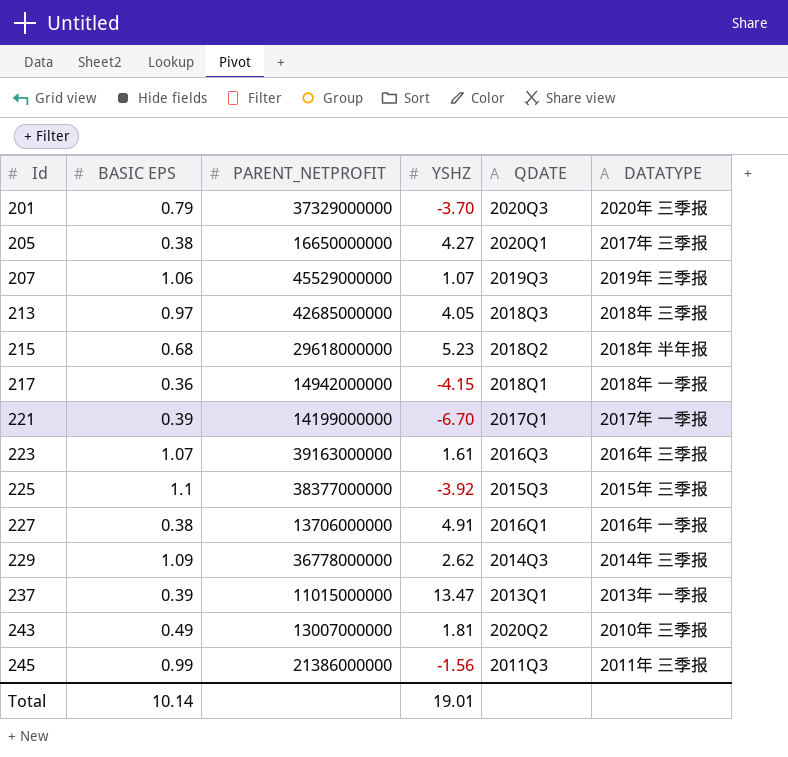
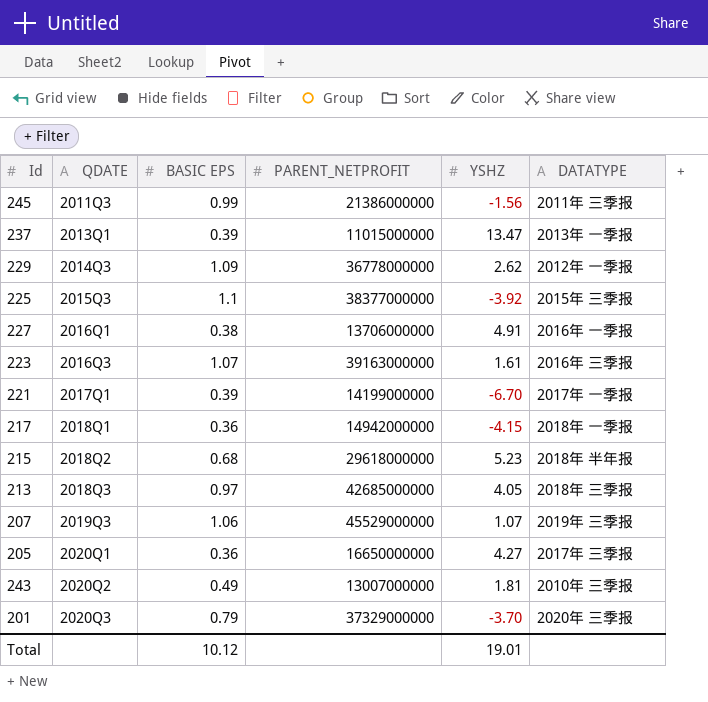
row order: Id ascending -> QDATE ascending
column QDATE | position: 5 -> 2
229 | DATATYPE: 2014年 三季报 -> 2012年 一季报
205 | BASIC EPS: 0.38 -> 0.36
Total | BASIC EPS: 10.14 -> 10.12

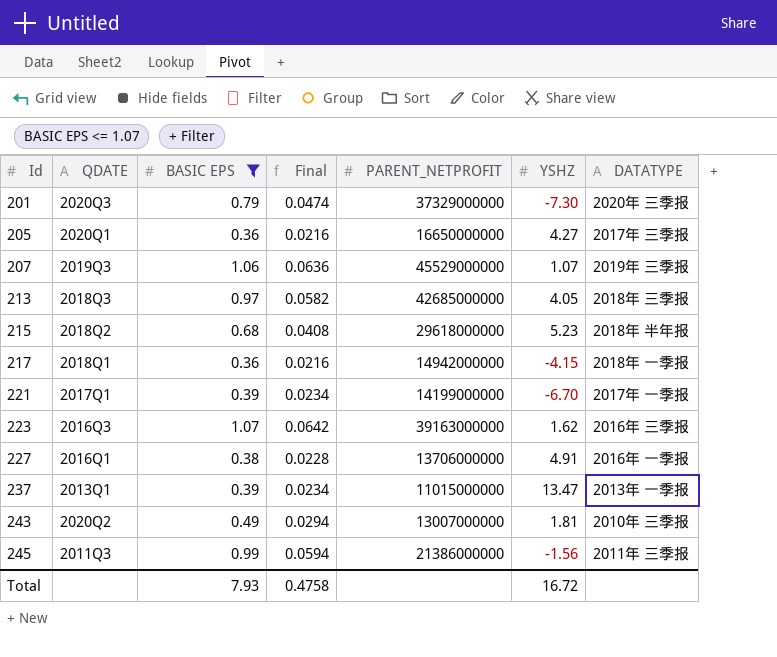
filter: none -> BASIC EPS <= 1.07
row order: QDATE ascending -> Id ascending
column Final | formula: none -> [BASIC EPS] * 0.06
201 | YSHZ: -3.70 -> -7.30
223 | YSHZ: 1.61 -> 1.62
Total | BASIC EPS: 10.12 -> 7.93
Total | YSHZ: 19.01 -> 16.72

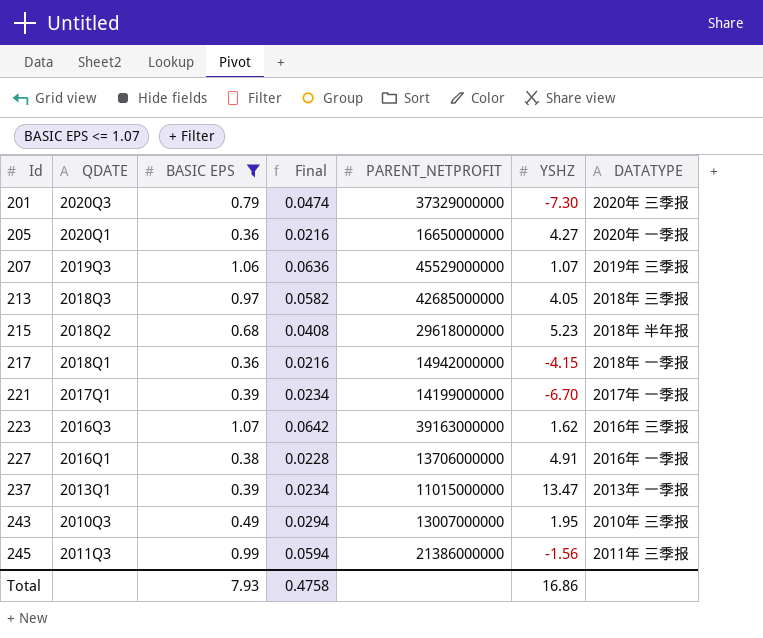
205 | DATATYPE: 2017年 三季报 -> 2020年 一季报
243 | QDATE: 2020Q2 -> 2010Q3
243 | YSHZ: 1.81 -> 1.95
Total | YSHZ: 16.72 -> 16.86

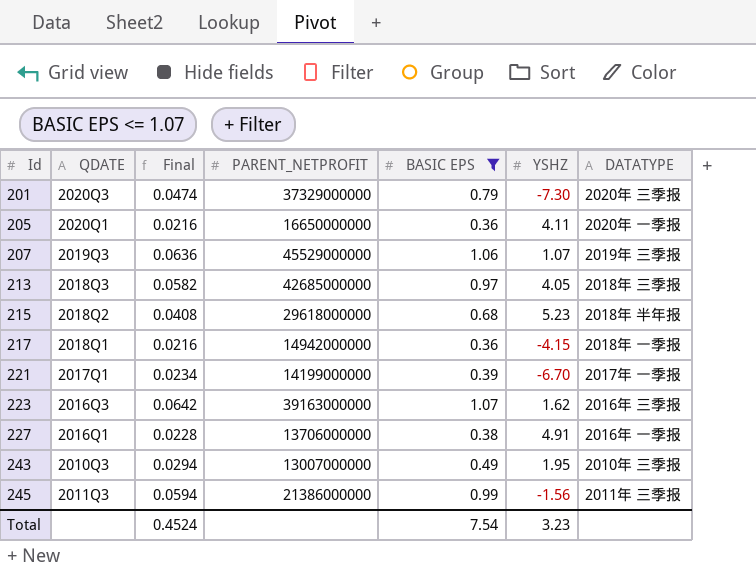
column BASIC EPS | position: 3 -> 5
row 237: 2013Q1 | 0.39 | 0.0234 | 11015000000 | 13.47 | 2013年 一季报 -> none
205 | YSHZ: 4.27 -> 4.11
Total | Final: 0.4758 -> 0.4524
Total | BASIC EPS: 7.93 -> 7.54
Total | YSHZ: 16.86 -> 3.23

